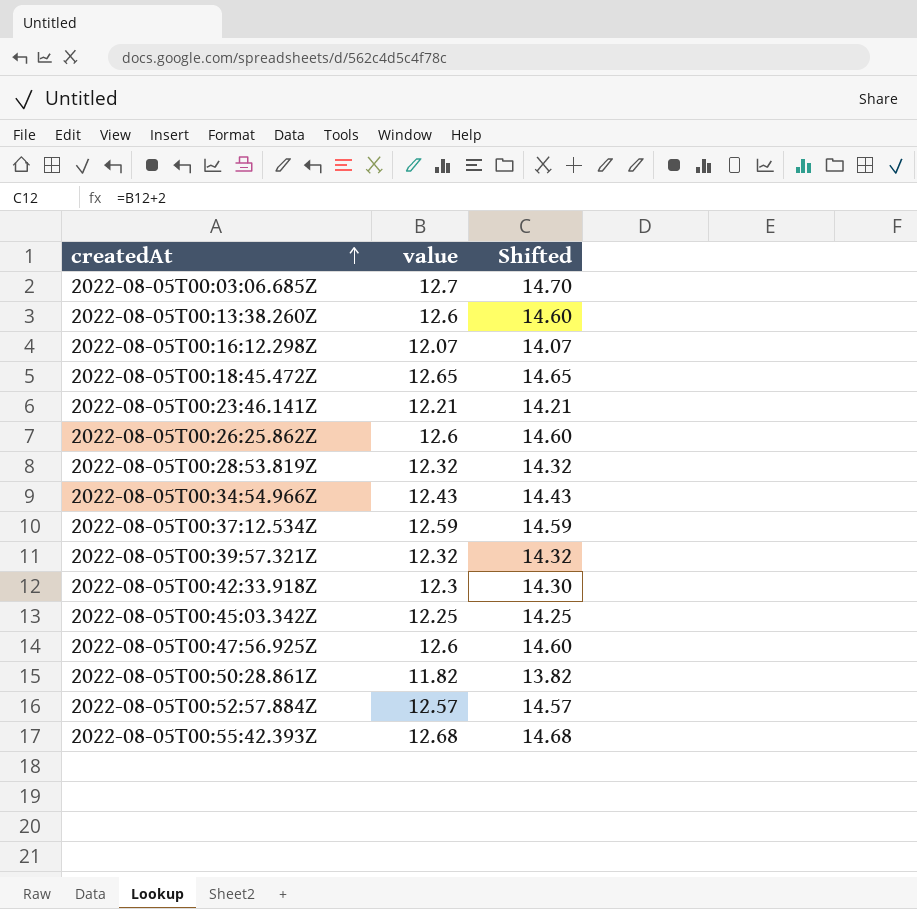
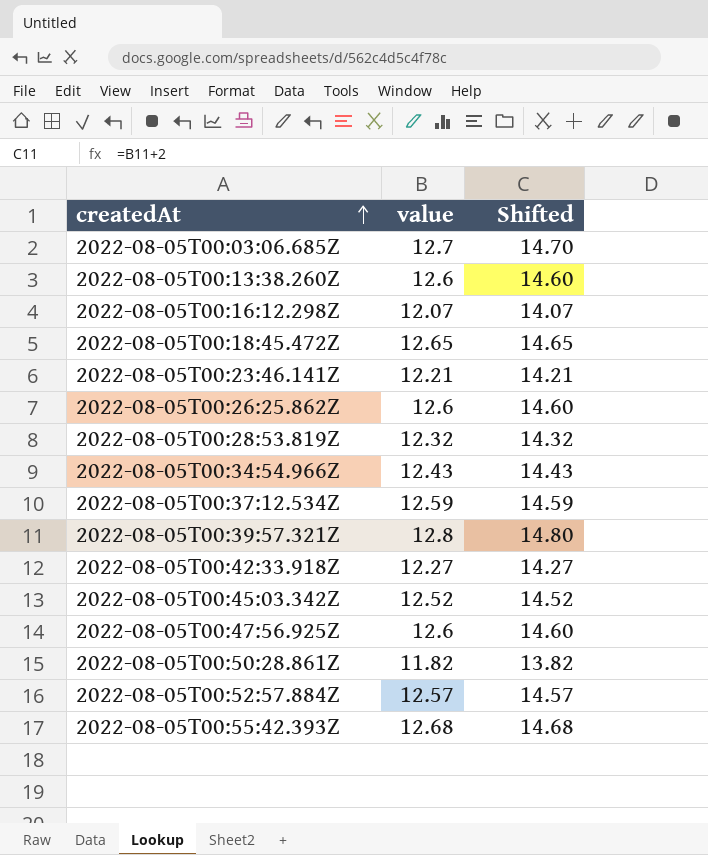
2022-08-05T00:39:57.321Z | value: 12.32 -> 12.8
2022-08-05T00:39:57.321Z | Shifted: 14.32 -> 14.80
2022-08-05T00:42:33.918Z | value: 12.3 -> 12.27
2022-08-05T00:42:33.918Z | Shifted: 14.30 -> 14.27
2022-08-05T00:45:03.342Z | value: 12.25 -> 12.52
2022-08-05T00:45:03.342Z | Shifted: 14.25 -> 14.52

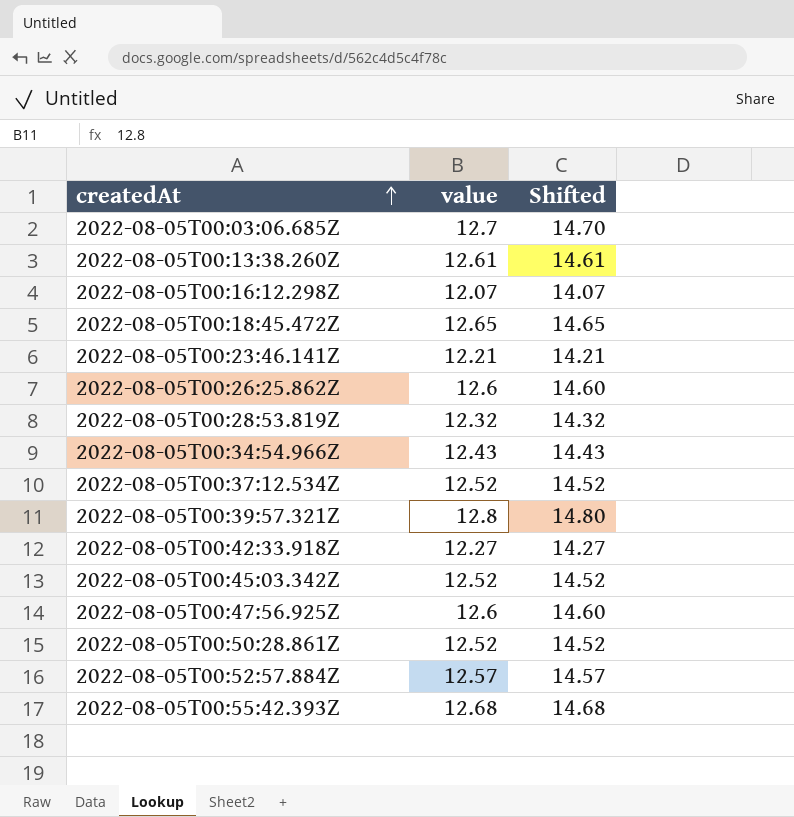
2022-08-05T00:13:38.260Z | value: 12.6 -> 12.61
2022-08-05T00:13:38.260Z | Shifted: 14.60 -> 14.61
2022-08-05T00:37:12.534Z | value: 12.59 -> 12.52
2022-08-05T00:37:12.534Z | Shifted: 14.59 -> 14.52
2022-08-05T00:50:28.861Z | value: 11.82 -> 12.52
2022-08-05T00:50:28.861Z | Shifted: 13.82 -> 14.52

